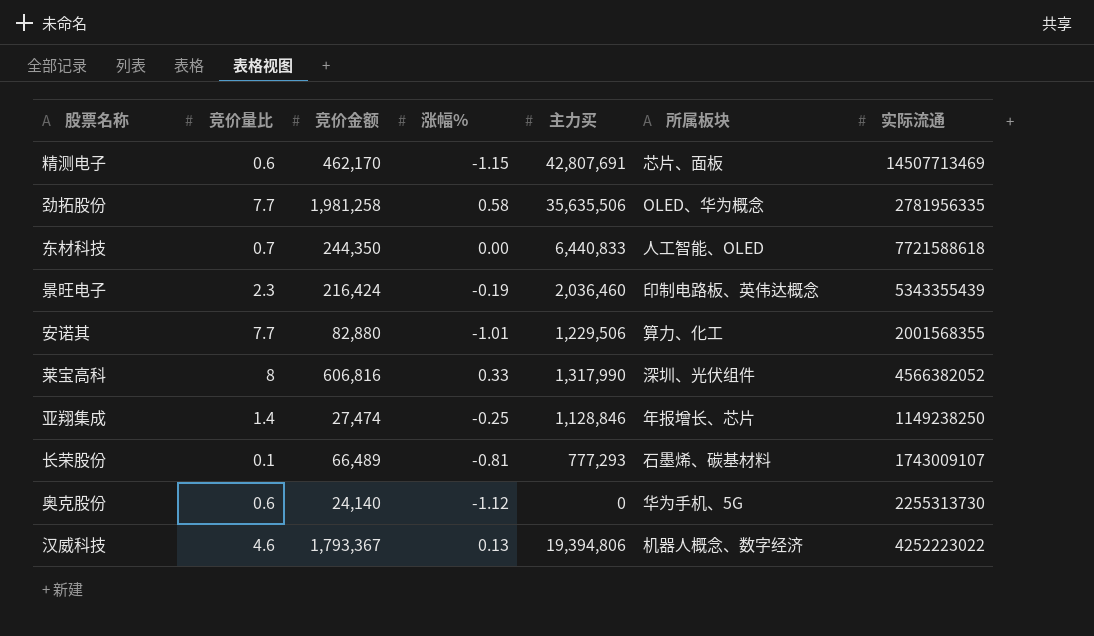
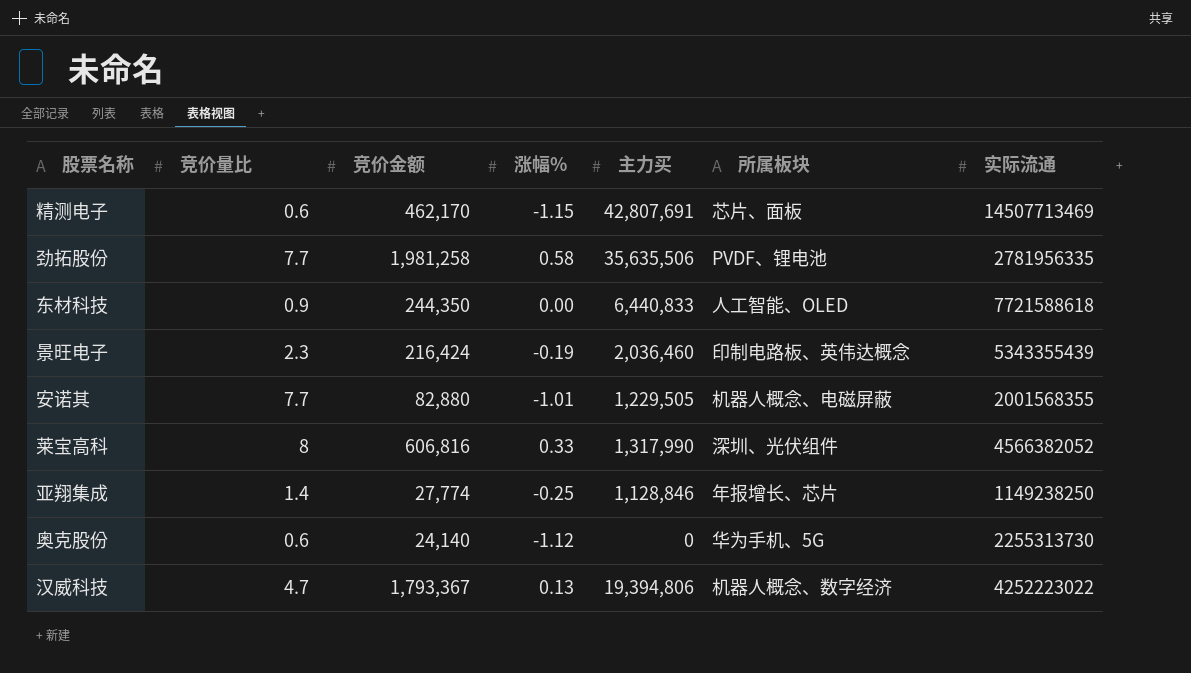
row 长荣股份: 0.1 | 66,489 | -0.81 | 777,293 | 石墨烯、碳基材料 | 1743009107 -> none
劲拓股份 | 所属板块: OLED、华为概念 -> PVDF、锂电池
东材科技 | 竞价量比: 0.7 -> 0.9
安诺其 | 主力买: 1,229,506 -> 1,229,505
安诺其 | 所属板块: 算力、化工 -> 机器人概念、电磁屏蔽
亚翔集成 | 竞价金额: 27,474 -> 27,774
汉威科技 | 竞价量比: 4.6 -> 4.7

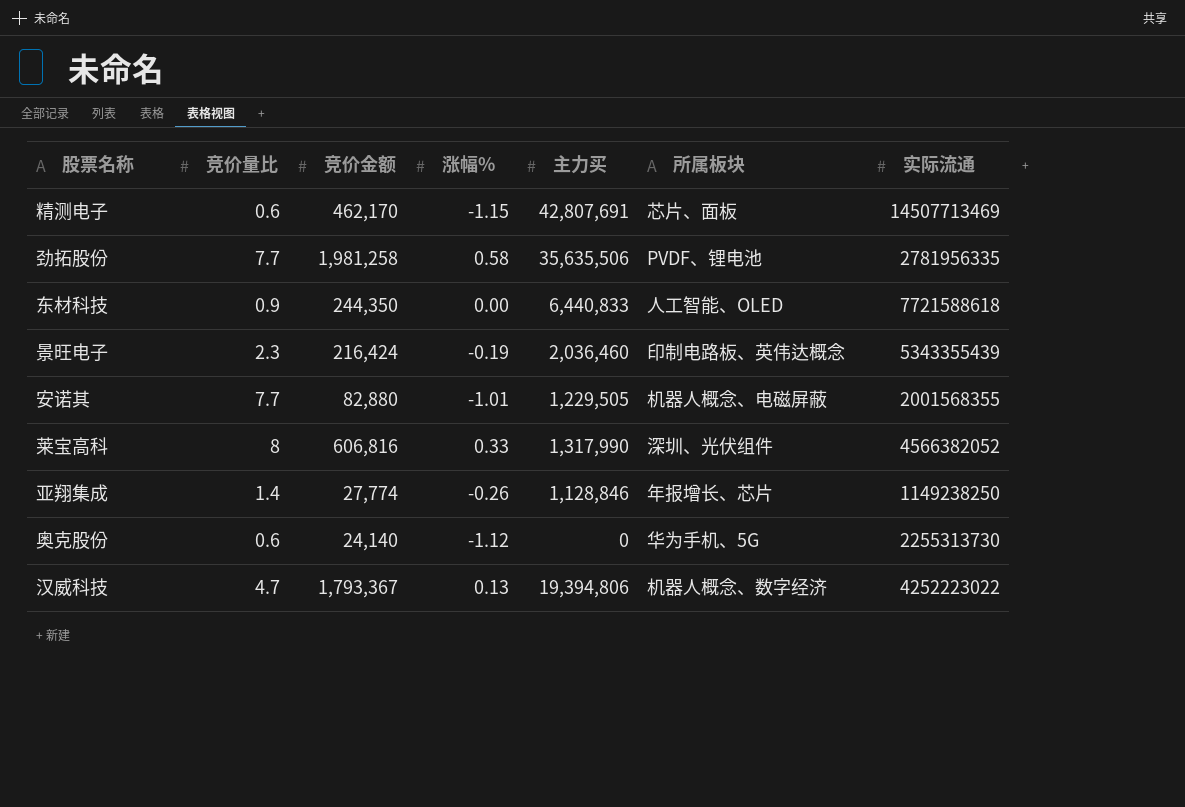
亚翔集成 | 涨幅%: -0.25 -> -0.26

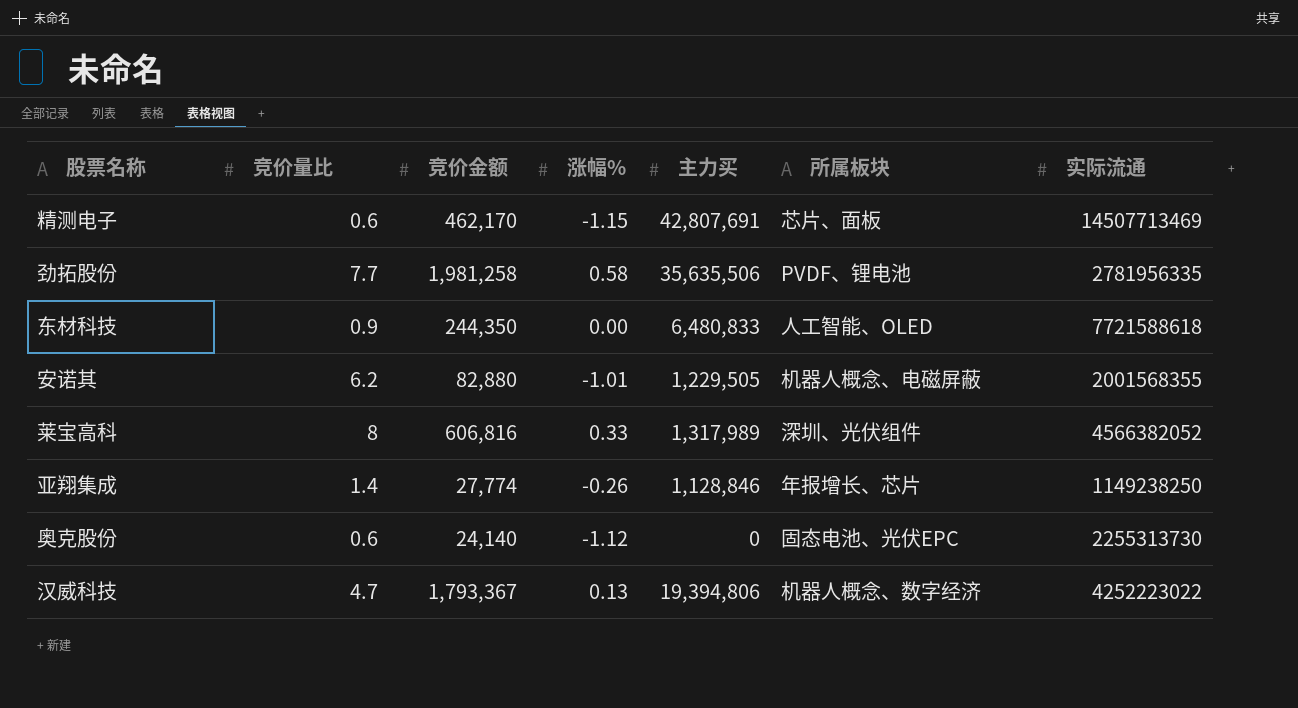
row 景旺电子: 2.3 | 216,424 | -0.19 | 2,036,460 | 印制电路板、英伟达概念 | 5343355439 -> none
东材科技 | 主力买: 6,440,833 -> 6,480,833
安诺其 | 竞价量比: 7.7 -> 6.2
莱宝高科 | 主力买: 1,317,990 -> 1,317,989
奥克股份 | 所属板块: 华为手机、5G -> 固态电池、光伏EPC

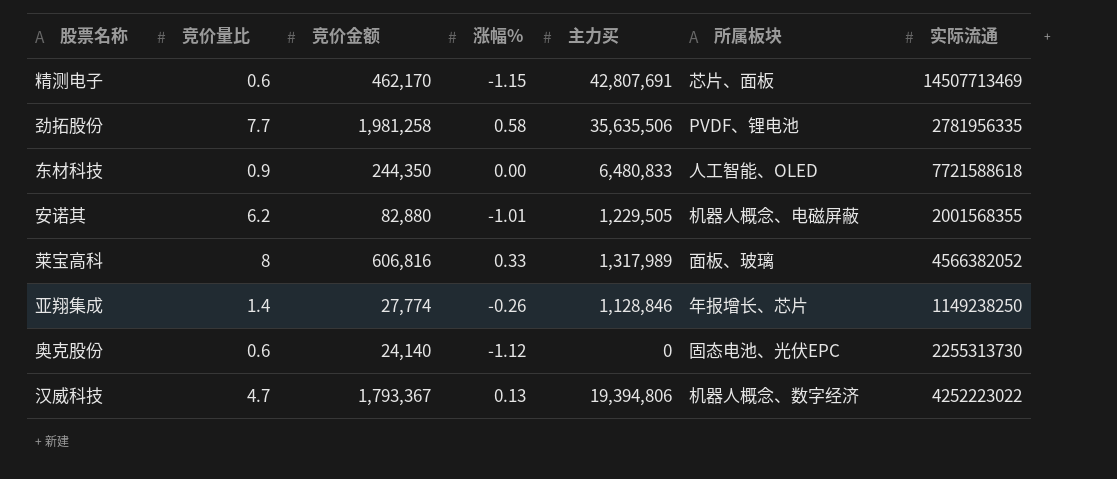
莱宝高科 | 所属板块: 深圳、光伏组件 -> 面板、玻璃

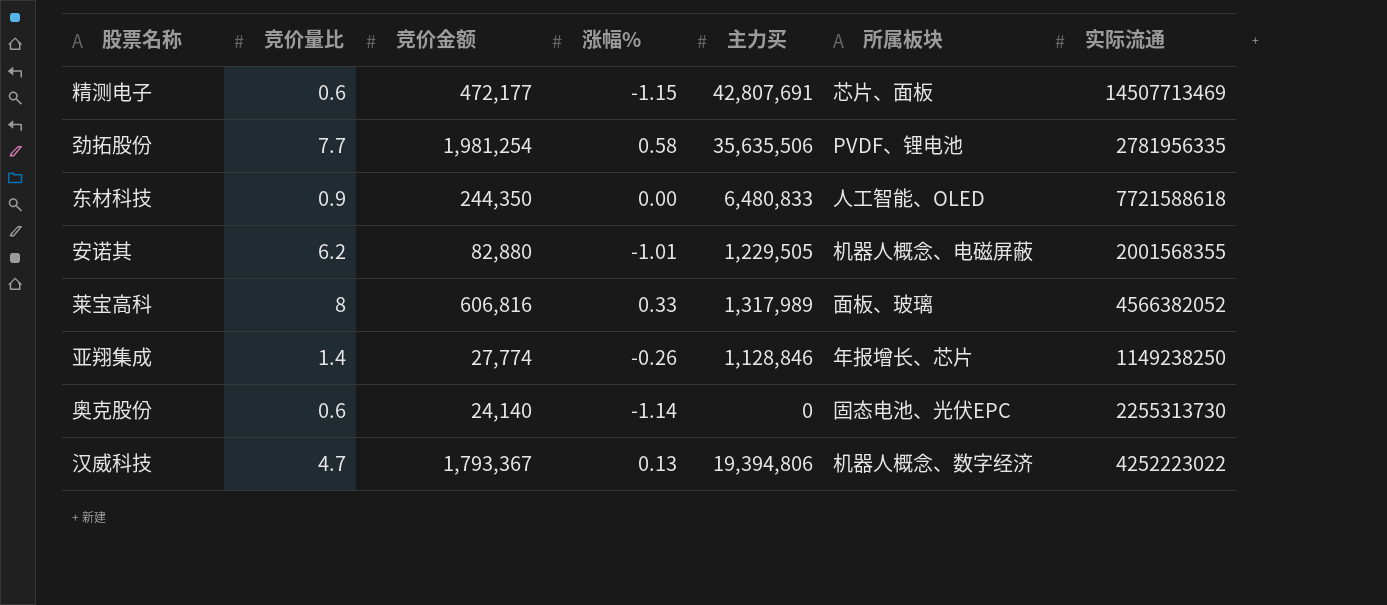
精测电子 | 竞价金额: 462,170 -> 472,177
劲拓股份 | 竞价金额: 1,981,258 -> 1,981,254
奥克股份 | 涨幅%: -1.12 -> -1.14

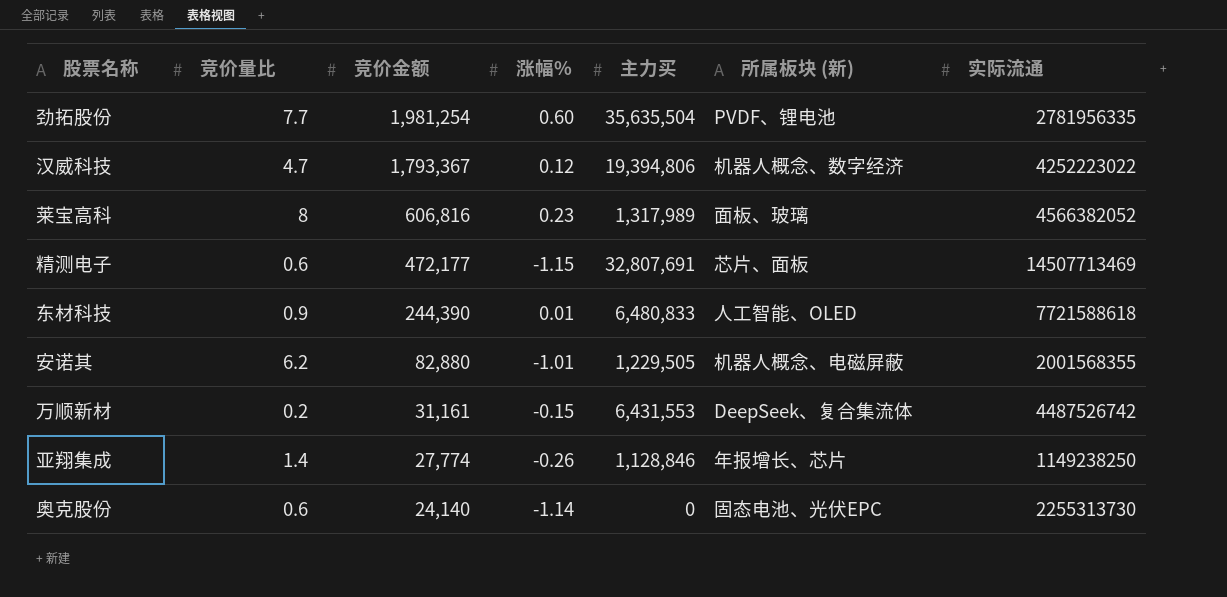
row order: none -> 竞价金额 descending
column name: 所属板块 -> 所属板块 (新)
劲拓股份 | 涨幅%: 0.58 -> 0.60
劲拓股份 | 主力买: 35,635,506 -> 35,635,504
汉威科技 | 涨幅%: 0.13 -> 0.12
莱宝高科 | 涨幅%: 0.33 -> 0.23
精测电子 | 主力买: 42,807,691 -> 32,807,691
东材科技 | 竞价金额: 244,350 -> 244,390
东材科技 | 涨幅%: 0.00 -> 0.01
row 万顺新材: none -> 0.2 | 31,161 | -0.15 | 6,431,553 | DeepSeek、复合集流体 | 4487526742

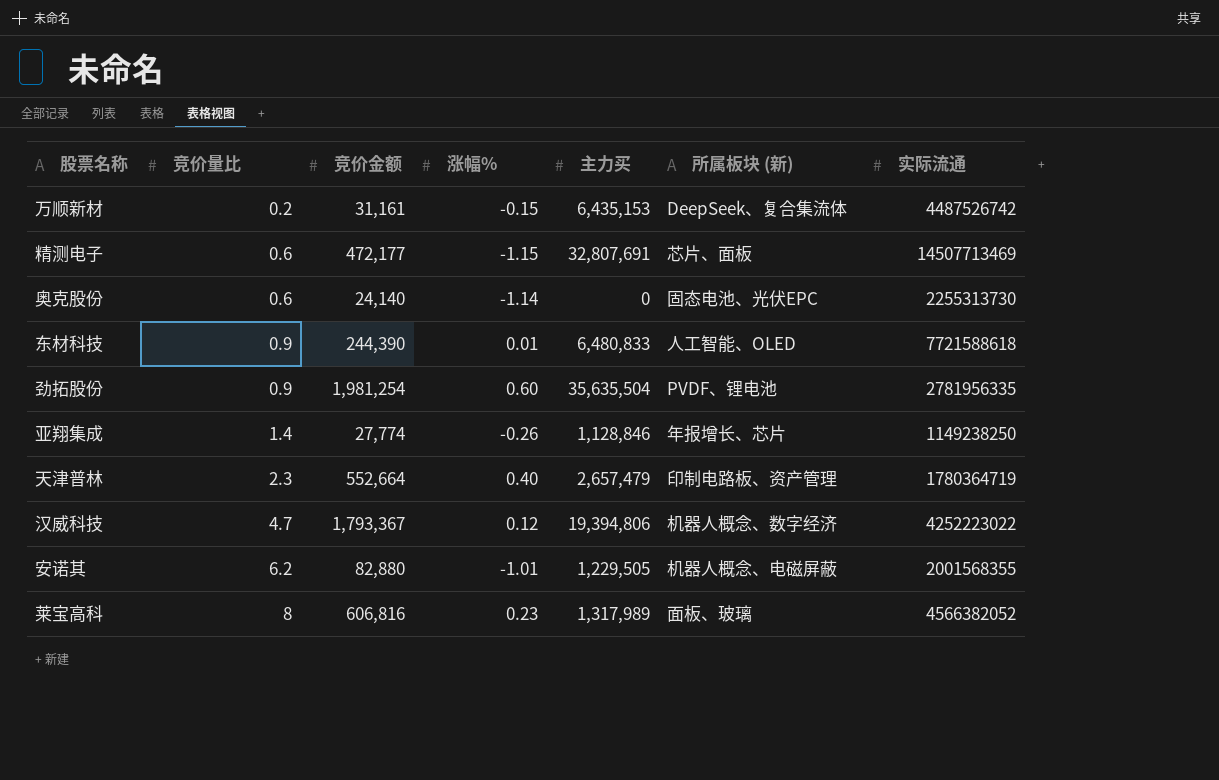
row order: 竞价金额 descending -> 竞价量比 ascending
万顺新材 | 主力买: 6,431,553 -> 6,435,153
劲拓股份 | 竞价量比: 7.7 -> 0.9
row 天津普林: none -> 2.3 | 552,664 | 0.40 | 2,657,479 | 印制电路板、资产管理 | 1780364719

